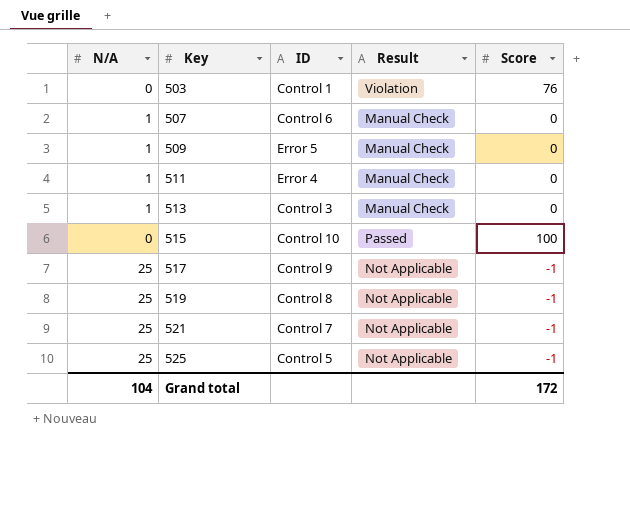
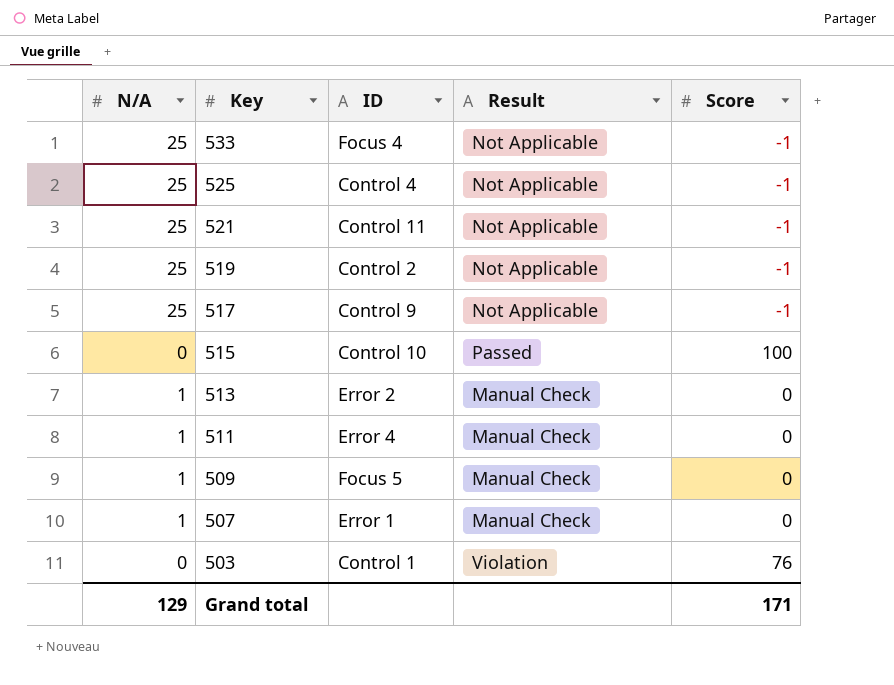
row order: Key ascending -> Key descending
row 533: none -> 25 | Focus 4 | Not Applicable | -1
525 | ID: Control 5 -> Control 4
521 | ID: Control 7 -> Control 11
519 | ID: Control 8 -> Control 2
513 | ID: Control 3 -> Error 2
509 | ID: Error 5 -> Focus 5
507 | ID: Control 6 -> Error 1
Grand total | N/A: 104 -> 129
Grand total | Score: 172 -> 171

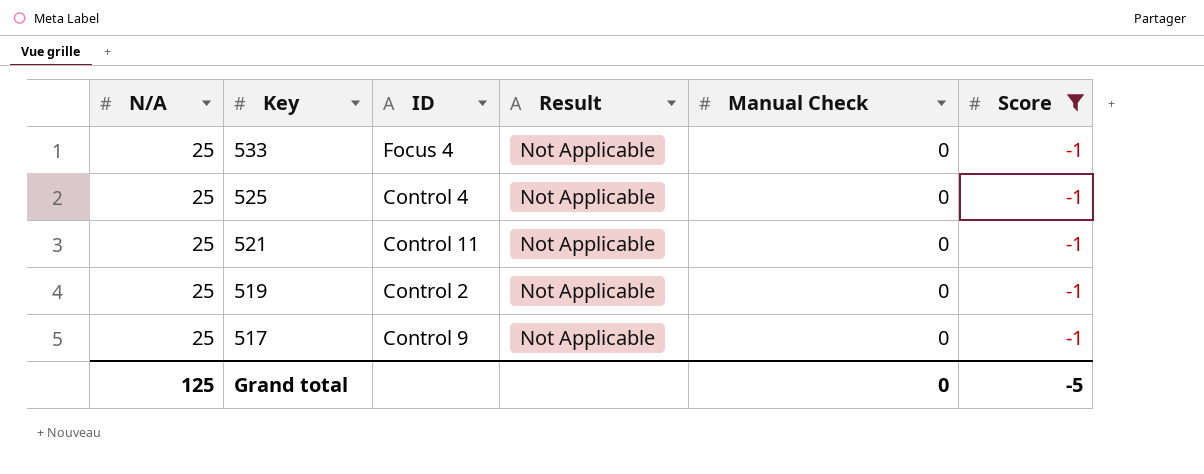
filter: none -> Score = -1
column Manual Check | position: none -> 5
Grand total | N/A: 129 -> 125
Grand total | Score: 171 -> -5

